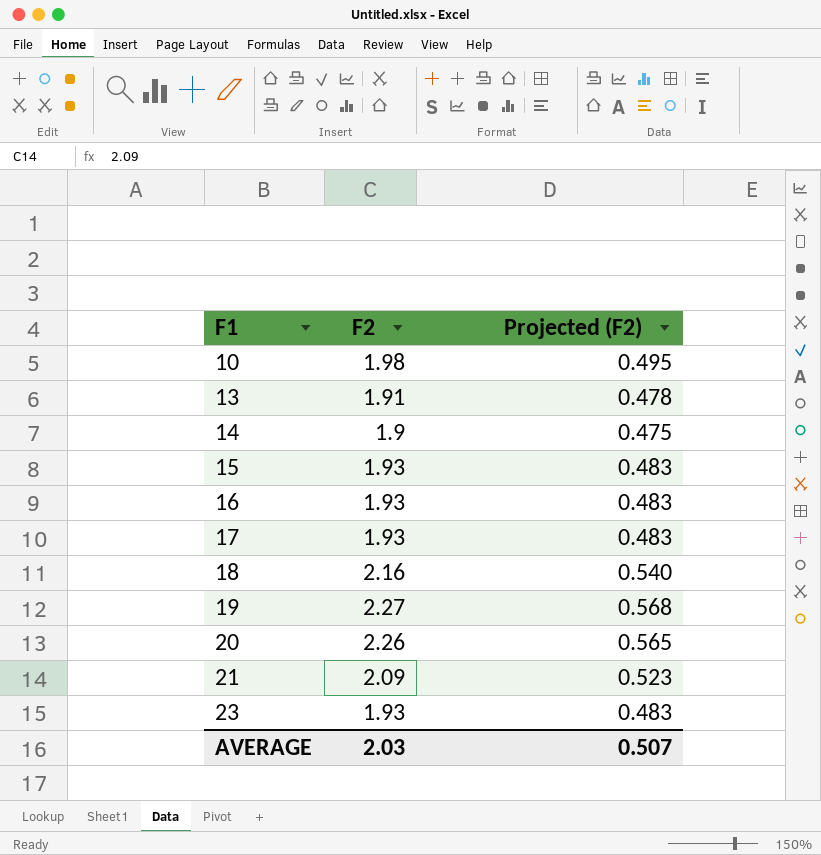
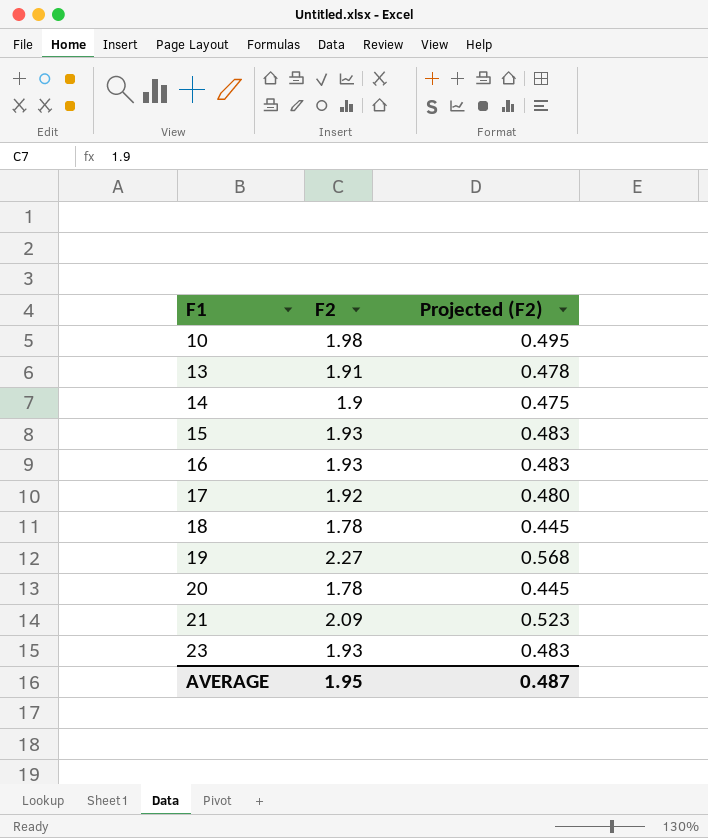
17 | F2: 1.93 -> 1.92
17 | Projected (F2): 0.483 -> 0.480
18 | F2: 2.16 -> 1.78
18 | Projected (F2): 0.540 -> 0.445
20 | F2: 2.26 -> 1.78
20 | Projected (F2): 0.565 -> 0.445
AVERAGE | F2: 2.03 -> 1.95
AVERAGE | Projected (F2): 0.507 -> 0.487

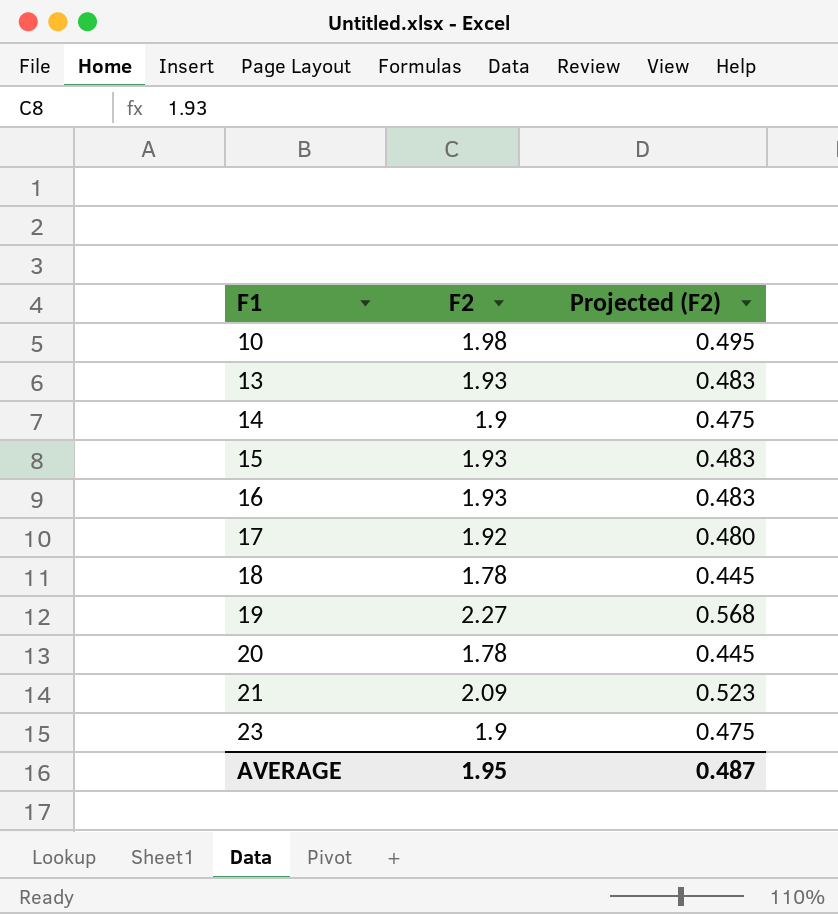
13 | F2: 1.91 -> 1.93
13 | Projected (F2): 0.478 -> 0.483
23 | F2: 1.93 -> 1.9
23 | Projected (F2): 0.483 -> 0.475

